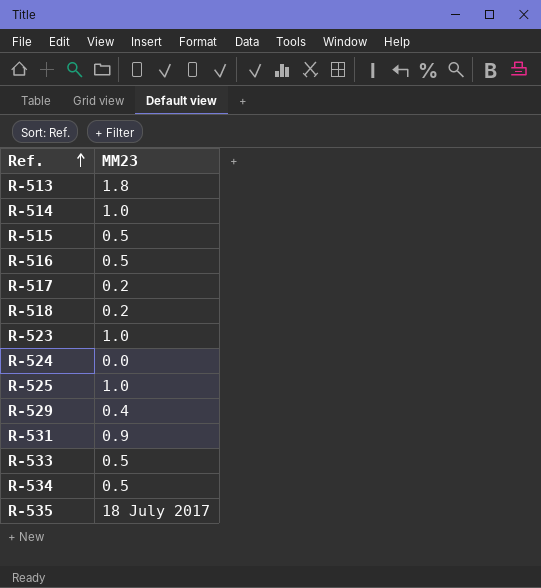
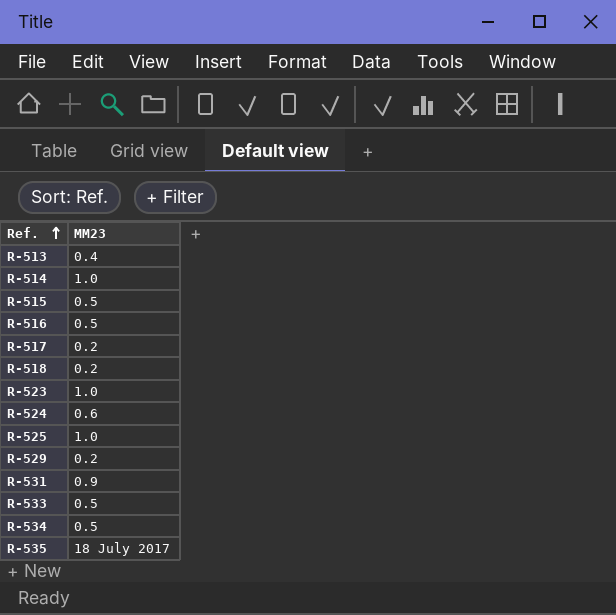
R-513 | MM23: 1.8 -> 0.4
R-524 | MM23: 0.0 -> 0.6
R-529 | MM23: 0.4 -> 0.2

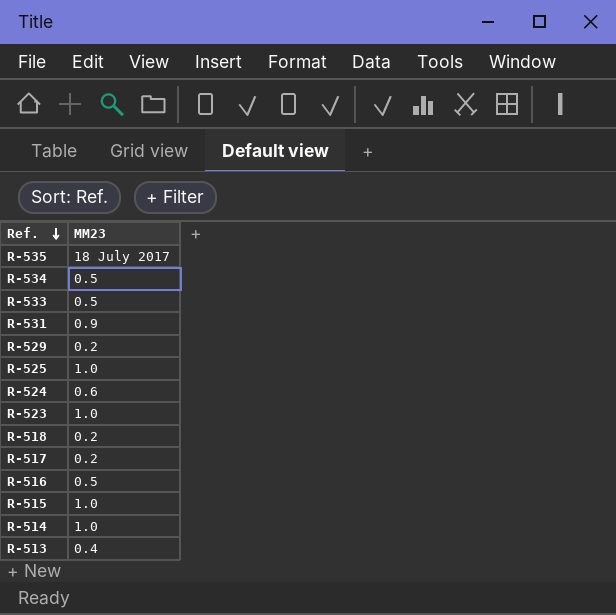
row order: Ref. ascending -> Ref. descending
R-515 | MM23: 0.5 -> 1.0

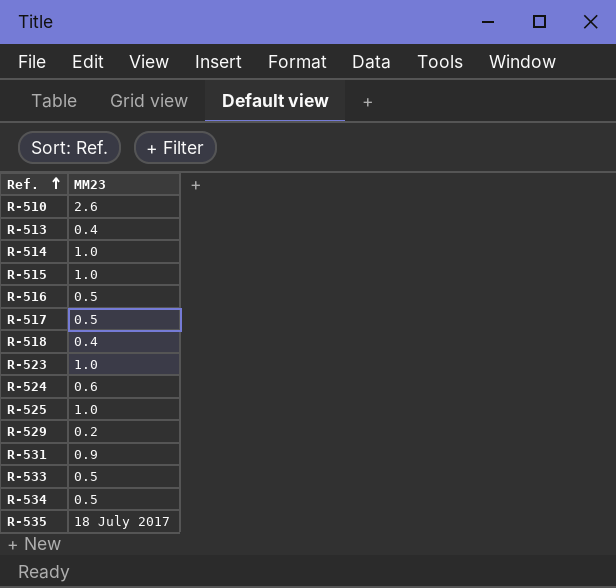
row order: Ref. descending -> Ref. ascending
row R-510: none -> 2.6
R-517 | MM23: 0.2 -> 0.5
R-518 | MM23: 0.2 -> 0.4

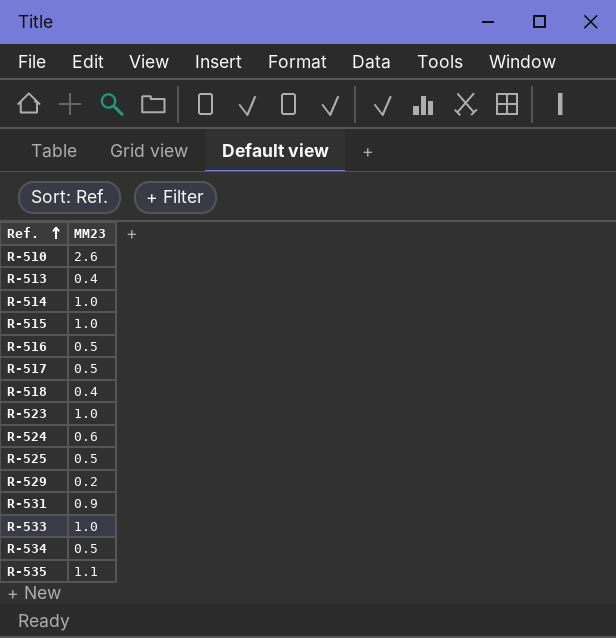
R-525 | MM23: 1.0 -> 0.5
R-533 | MM23: 0.5 -> 1.0
R-535 | MM23: 18 July 2017 -> 1.1

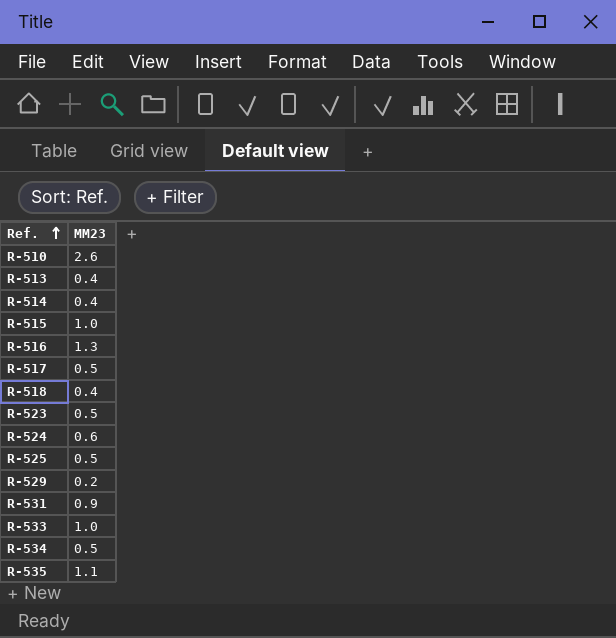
R-514 | MM23: 1.0 -> 0.4
R-516 | MM23: 0.5 -> 1.3
R-523 | MM23: 1.0 -> 0.5

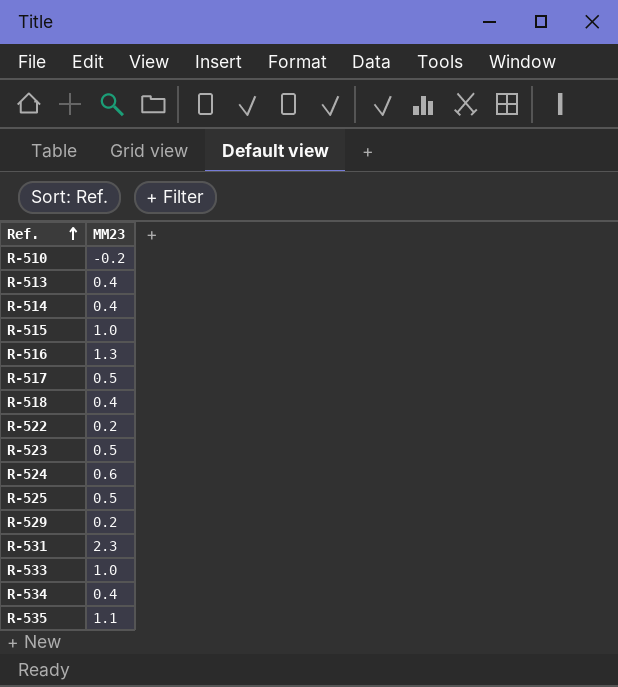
R-510 | MM23: 2.6 -> -0.2
row R-522: none -> 0.2
R-531 | MM23: 0.9 -> 2.3
R-534 | MM23: 0.5 -> 0.4

